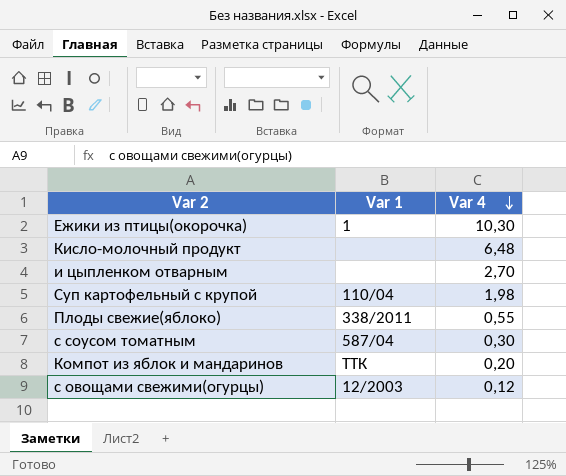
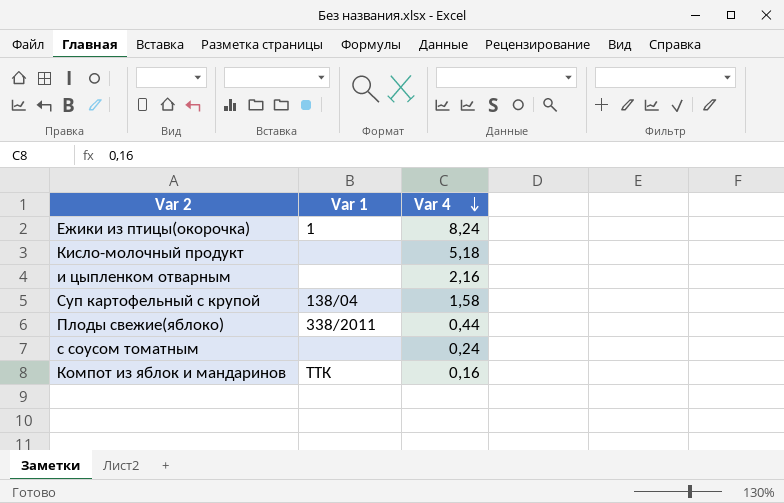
row с овощами свежими(огурцы): 12/2003 | 0,12 -> none
Ежики из птицы(окорочка) | Var 4: 10,30 -> 8,24
Кисло-молочный продукт | Var 4: 6,48 -> 5,18
и цыпленком отварным | Var 4: 2,70 -> 2,16
Суп картофельный с крупой | Var 1: 110/04 -> 138/04
Суп картофельный с крупой | Var 4: 1,98 -> 1,58
Плоды свежие(яблоко) | Var 4: 0,55 -> 0,44
с соусом томатным | Var 1: 587/04 -> none
с соусом томатным | Var 4: 0,30 -> 0,24
Компот из яблок и мандаринов | Var 4: 0,20 -> 0,16

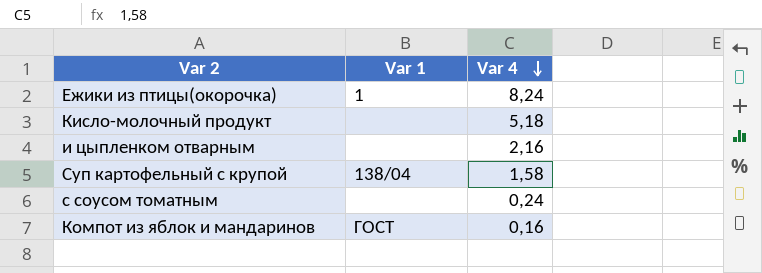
row Плоды свежие(яблоко): 338/2011 | 0,44 -> none
Компот из яблок и мандаринов | Var 1: ТТК -> ГОСТ

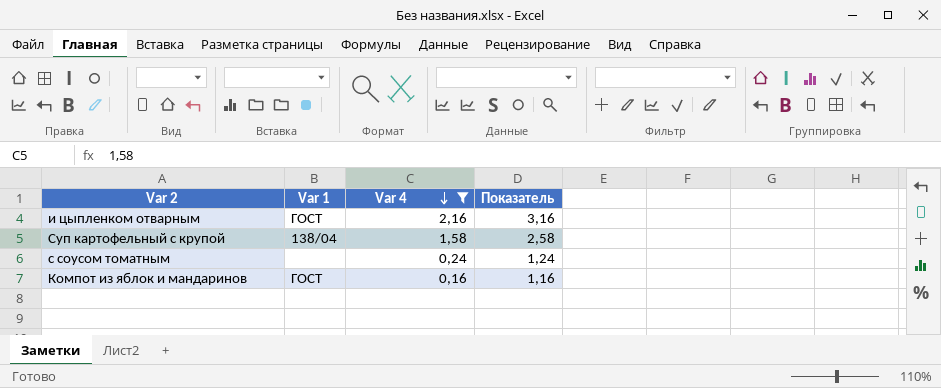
filter: none -> Var 4 <= 2,16
column Показатель | formula: none -> [Var 4] + 1
и цыпленком отварным | Var 1: none -> ГОСТ

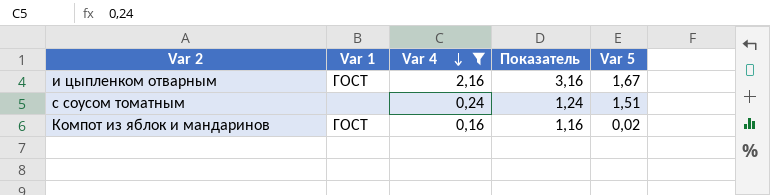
column Var 5 | position: none -> 5
row Суп картофельный с крупой: 138/04 | 1,58 | 2,58 -> none

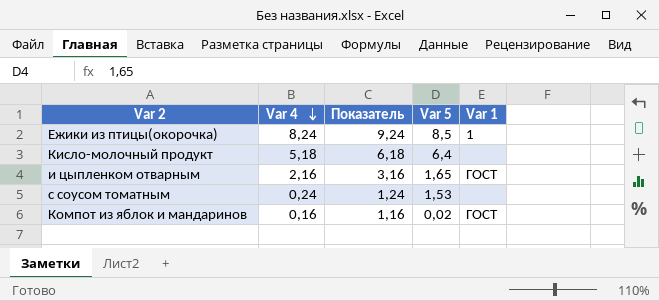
filter: Var 4 <= 2,16 -> none
column Var 1 | position: 2 -> 5
и цыпленком отварным | Var 5: 1,67 -> 1,65
с соусом томатным | Var 5: 1,51 -> 1,53

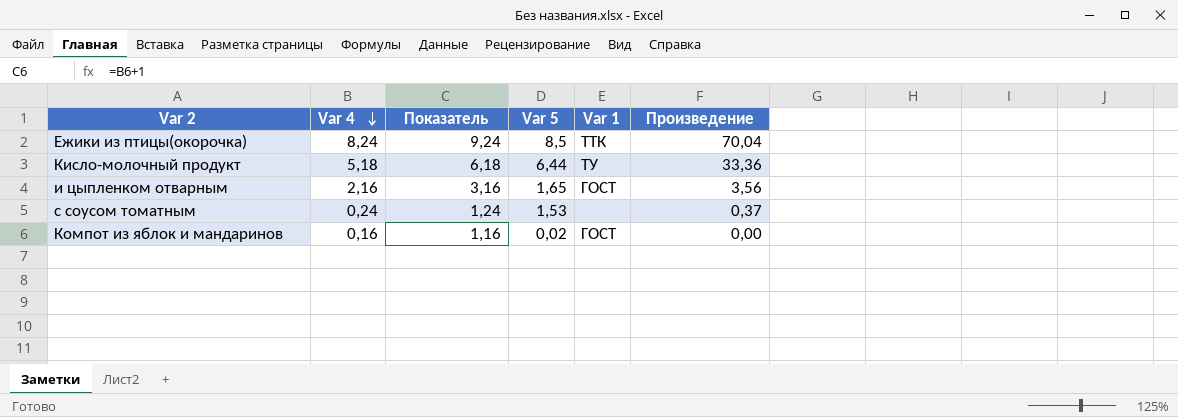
column Произведение | formula: none -> [Var 4] * [Var 5]
Ежики из птицы(окорочка) | Var 1: 1 -> ТТК
Кисло-молочный продукт | Var 5: 6,4 -> 6,44
Кисло-молочный продукт | Var 1: none -> ТУ

